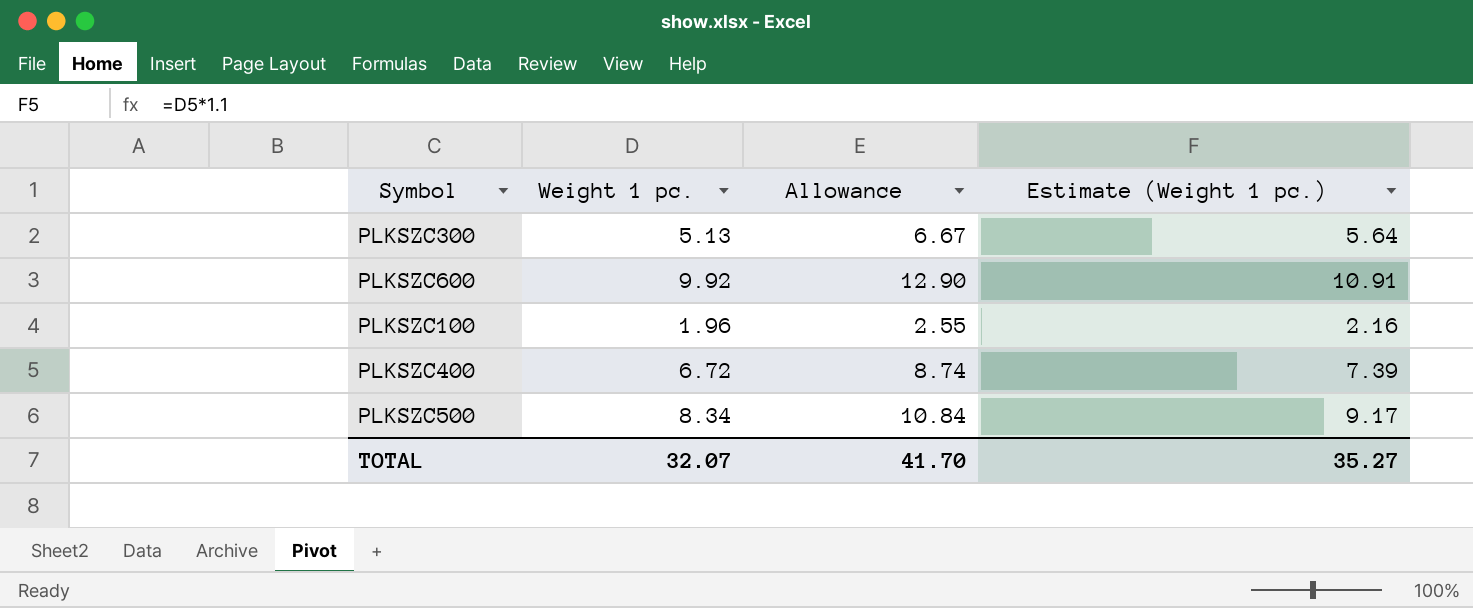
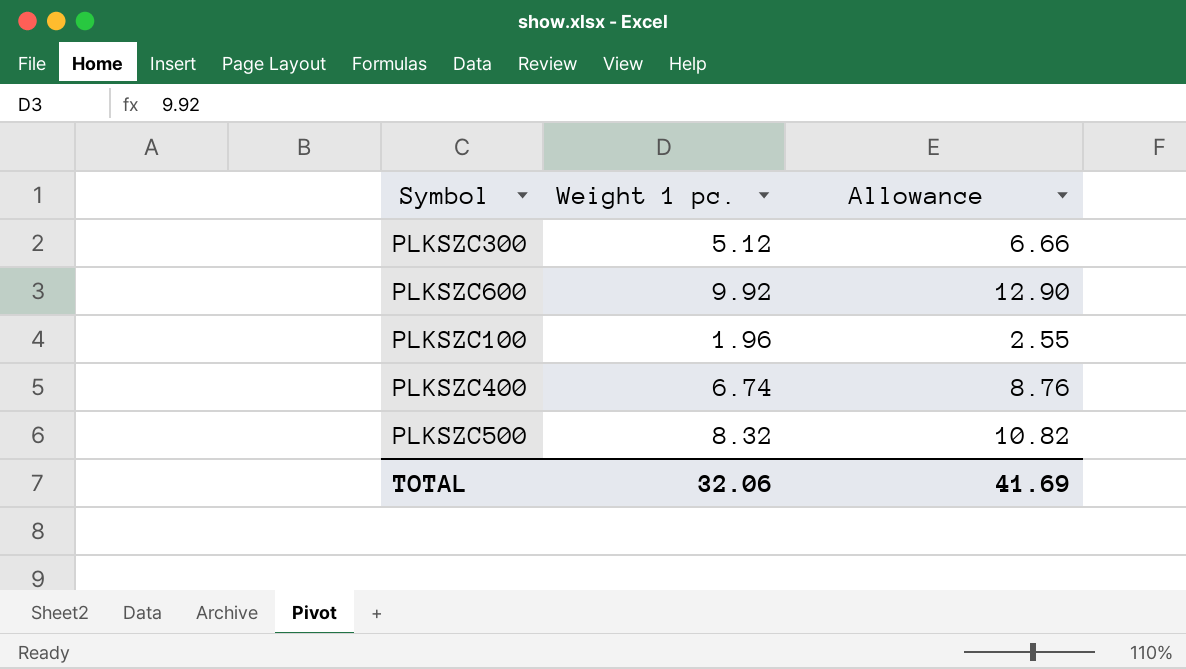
column Estimate (Weight 1 pc.) | formula: [Weight 1 pc.] * 1.1 -> none
PLKSZC300 | Weight 1 pc.: 5.13 -> 5.12
PLKSZC300 | Allowance: 6.67 -> 6.66
PLKSZC400 | Weight 1 pc.: 6.72 -> 6.74
PLKSZC400 | Allowance: 8.74 -> 8.76
PLKSZC500 | Weight 1 pc.: 8.34 -> 8.32
PLKSZC500 | Allowance: 10.84 -> 10.82
TOTAL | Weight 1 pc.: 32.07 -> 32.06
TOTAL | Allowance: 41.70 -> 41.69

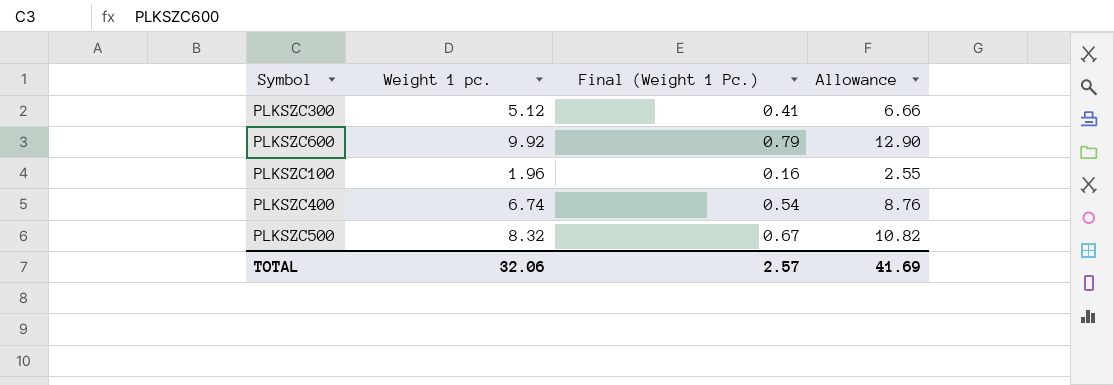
column Final (Weight 1 Pc.) | formula: none -> [Weight 1 pc.] * 0.08

